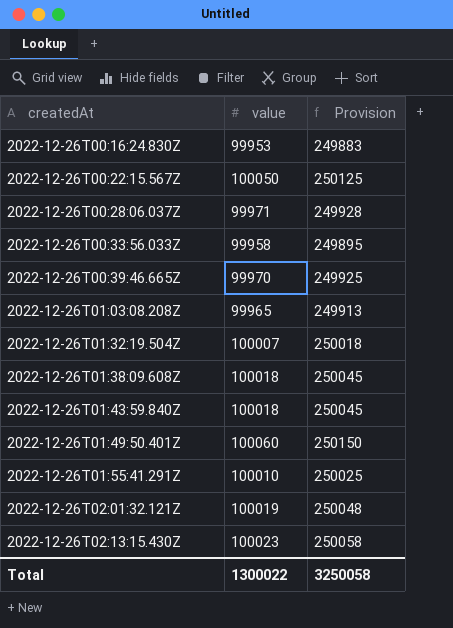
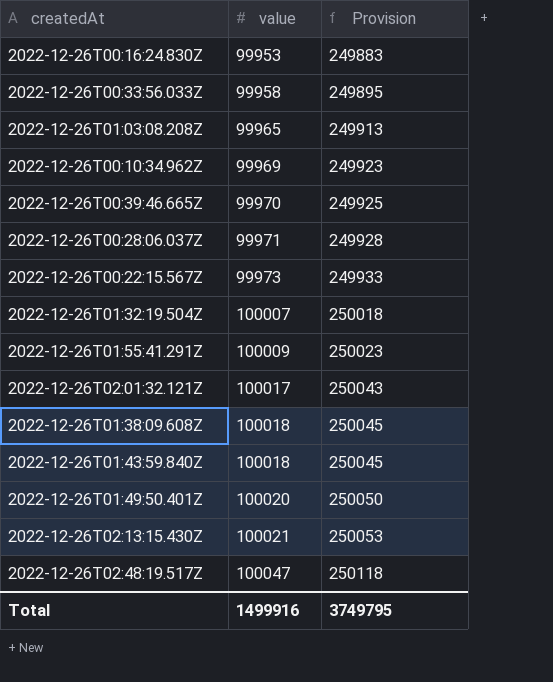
row order: createdAt ascending -> value ascending
row 2022-12-26T00:10:34.962Z: none -> 99969 | 249923
2022-12-26T00:22:15.567Z | value: 100050 -> 99973
2022-12-26T00:22:15.567Z | Provision: 250125 -> 249933
2022-12-26T01:55:41.291Z | value: 100010 -> 100009
2022-12-26T01:55:41.291Z | Provision: 250025 -> 250023
2022-12-26T02:01:32.121Z | value: 100019 -> 100017
2022-12-26T02:01:32.121Z | Provision: 250048 -> 250043
2022-12-26T01:49:50.401Z | value: 100060 -> 100020
2022-12-26T01:49:50.401Z | Provision: 250150 -> 250050
2022-12-26T02:13:15.430Z | value: 100023 -> 100021
2022-12-26T02:13:15.430Z | Provision: 250058 -> 250053
row 2022-12-26T02:48:19.517Z: none -> 100047 | 250118
Total | value: 1300022 -> 1499916
Total | Provision: 3250058 -> 3749795

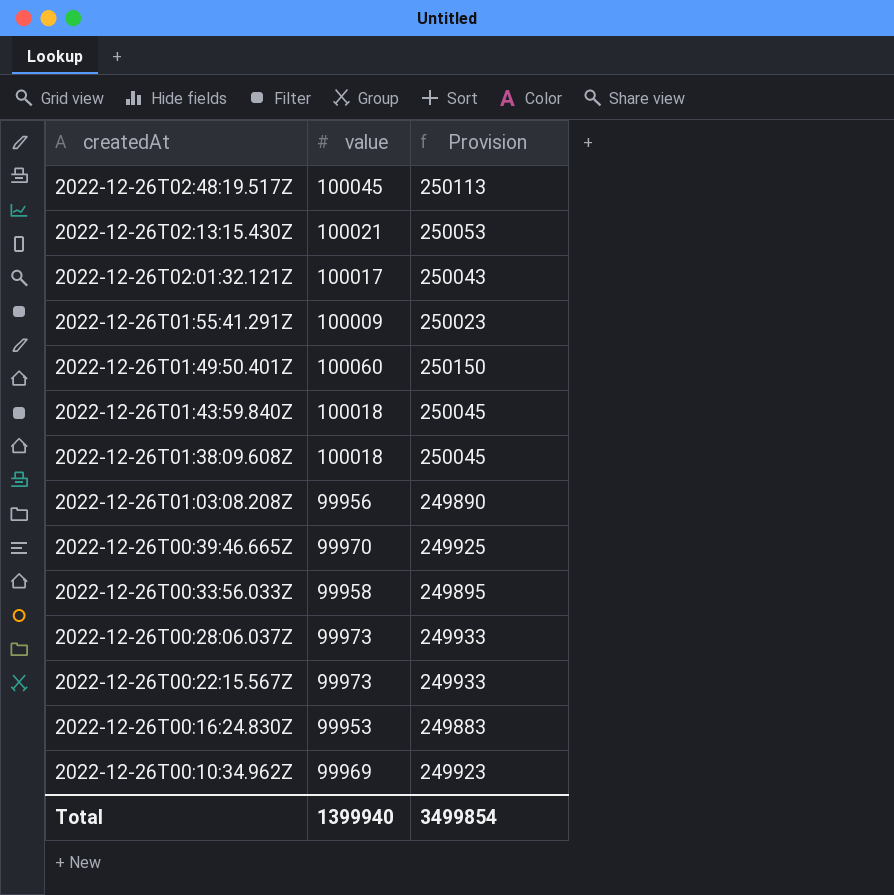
row order: value ascending -> createdAt descending
row 2022-12-26T01:32:19.504Z: 100007 | 250018 -> none
2022-12-26T02:48:19.517Z | value: 100047 -> 100045
2022-12-26T02:48:19.517Z | Provision: 250118 -> 250113
2022-12-26T01:49:50.401Z | value: 100020 -> 100060
2022-12-26T01:49:50.401Z | Provision: 250050 -> 250150
2022-12-26T01:03:08.208Z | value: 99965 -> 99956
2022-12-26T01:03:08.208Z | Provision: 249913 -> 249890
2022-12-26T00:28:06.037Z | value: 99971 -> 99973
2022-12-26T00:28:06.037Z | Provision: 249928 -> 249933
Total | value: 1499916 -> 1399940
Total | Provision: 3749795 -> 3499854

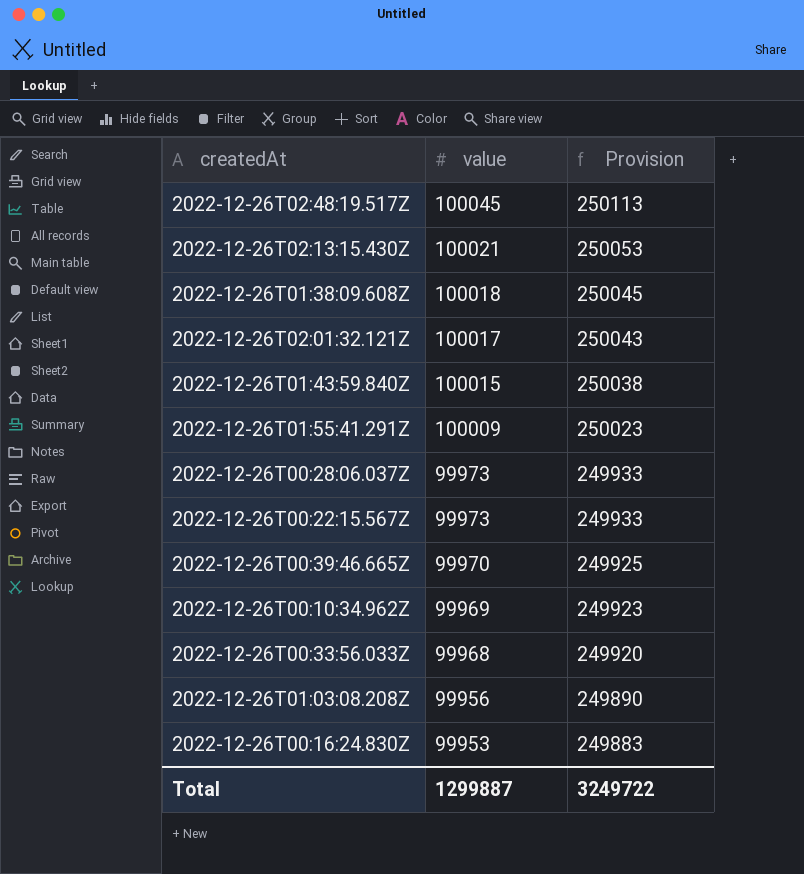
row order: createdAt descending -> value descending
row 2022-12-26T01:49:50.401Z: 100060 | 250150 -> none
2022-12-26T01:43:59.840Z | value: 100018 -> 100015
2022-12-26T01:43:59.840Z | Provision: 250045 -> 250038
2022-12-26T00:33:56.033Z | value: 99958 -> 99968
2022-12-26T00:33:56.033Z | Provision: 249895 -> 249920
Total | value: 1399940 -> 1299887
Total | Provision: 3499854 -> 3249722

